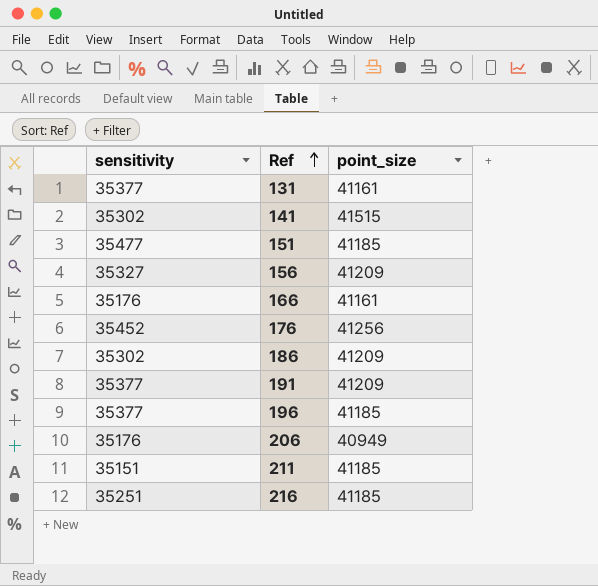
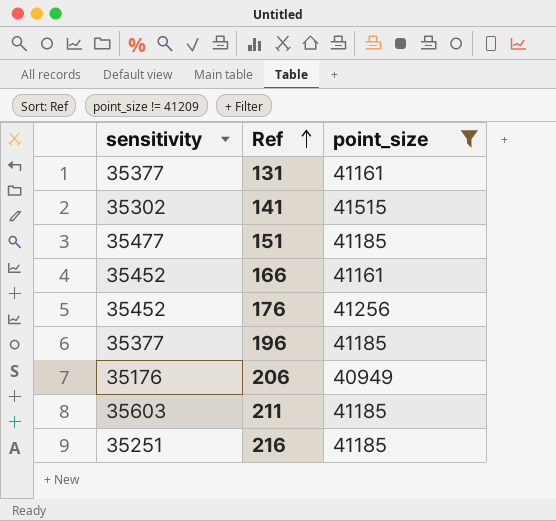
filter: none -> point_size != 41209
166 | sensitivity: 35176 -> 35452
211 | sensitivity: 35151 -> 35603

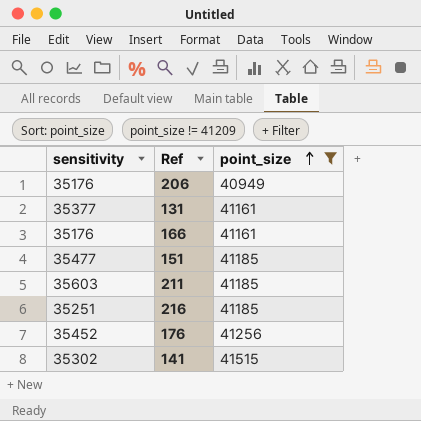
row order: Ref ascending -> point_size ascending
row 196: 35377 | 41185 -> none
166 | sensitivity: 35452 -> 35176

